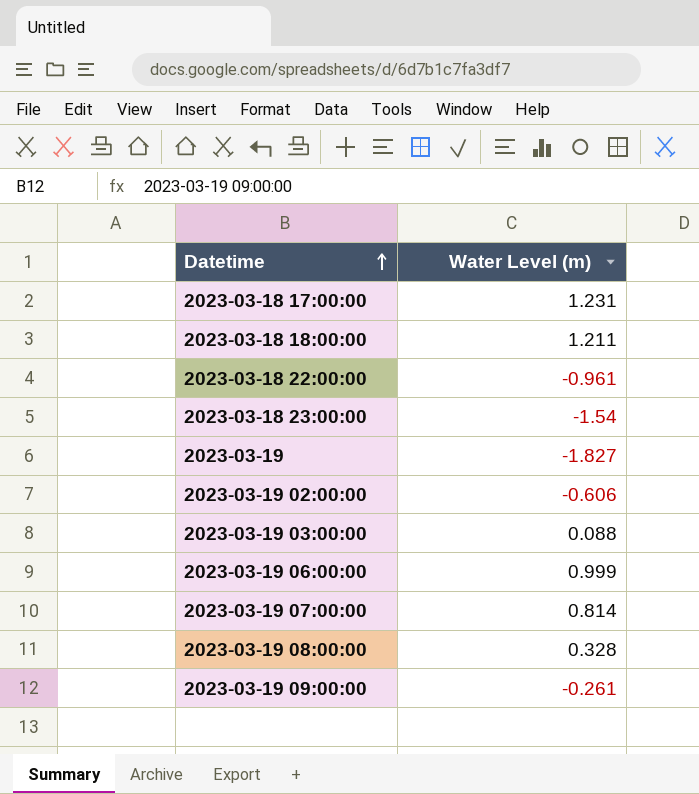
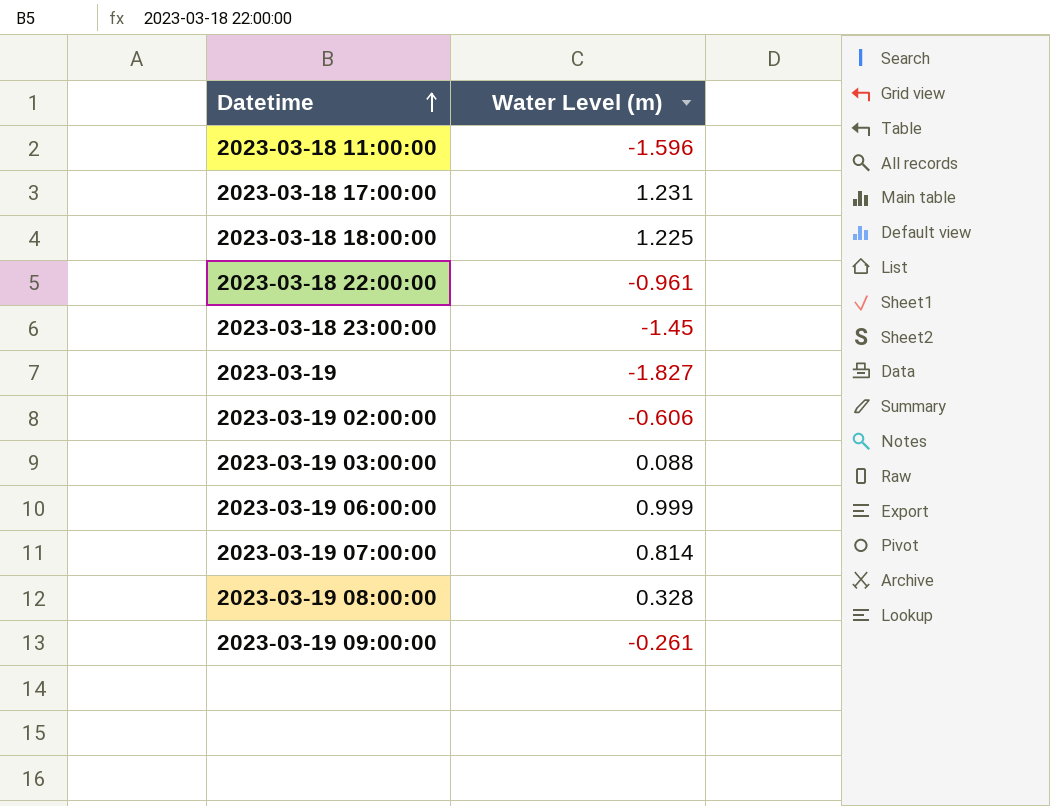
row 2023-03-18 11:00:00: none -> -1.596
2023-03-18 18:00:00 | Water Level (m): 1.211 -> 1.225
2023-03-18 23:00:00 | Water Level (m): -1.54 -> -1.45

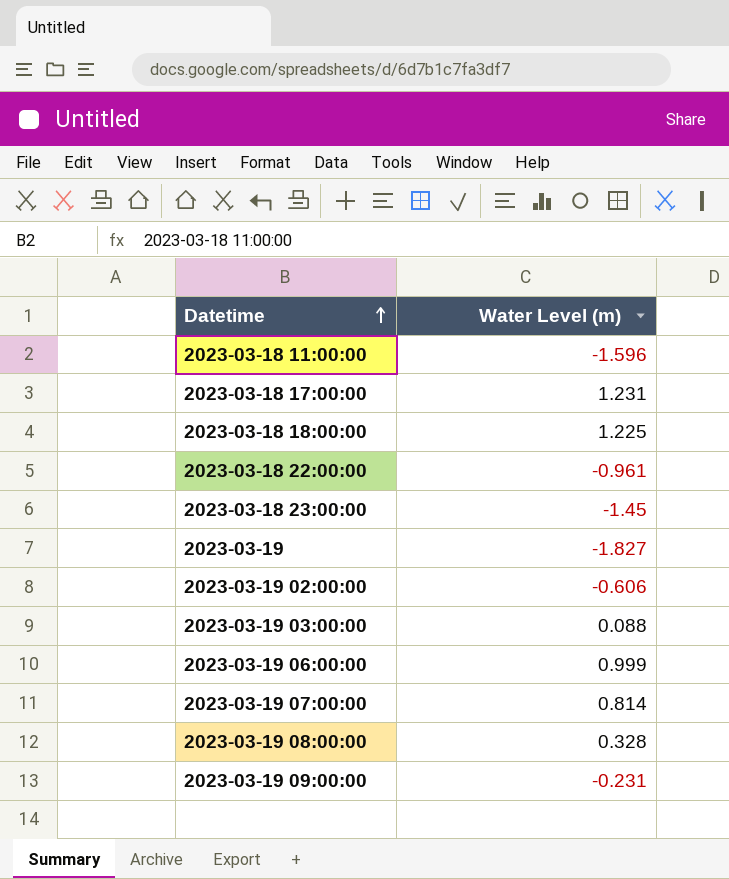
2023-03-19 09:00:00 | Water Level (m): -0.261 -> -0.231

